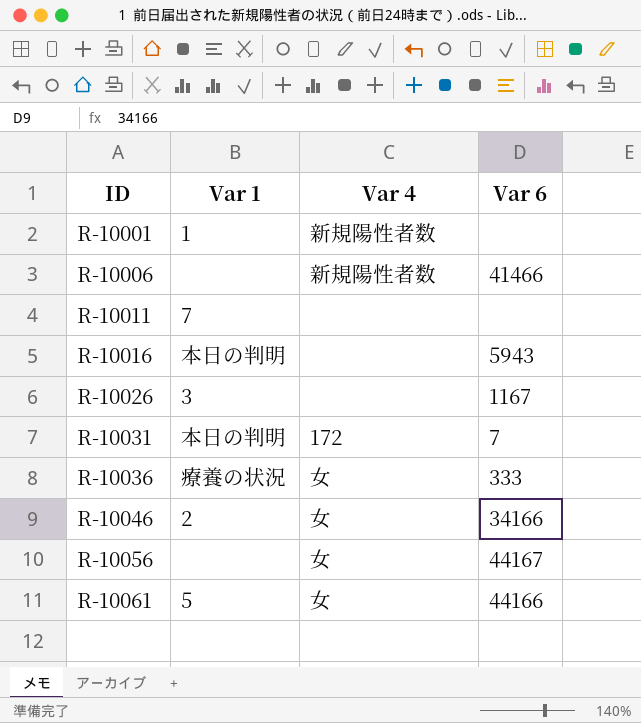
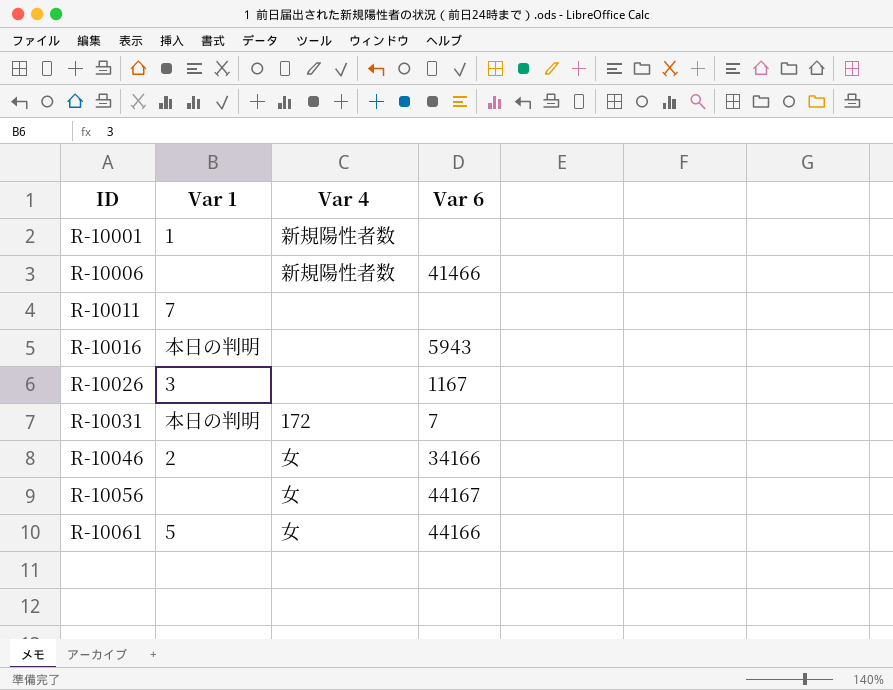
row R-10036: 療養の状況 | 女 | 333 -> none

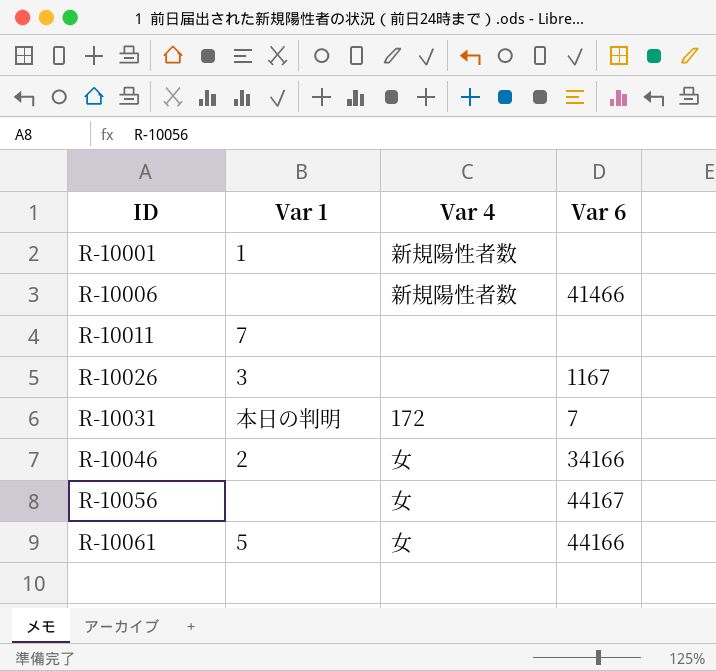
row R-10016: 本日の判明 | none | 5943 -> none

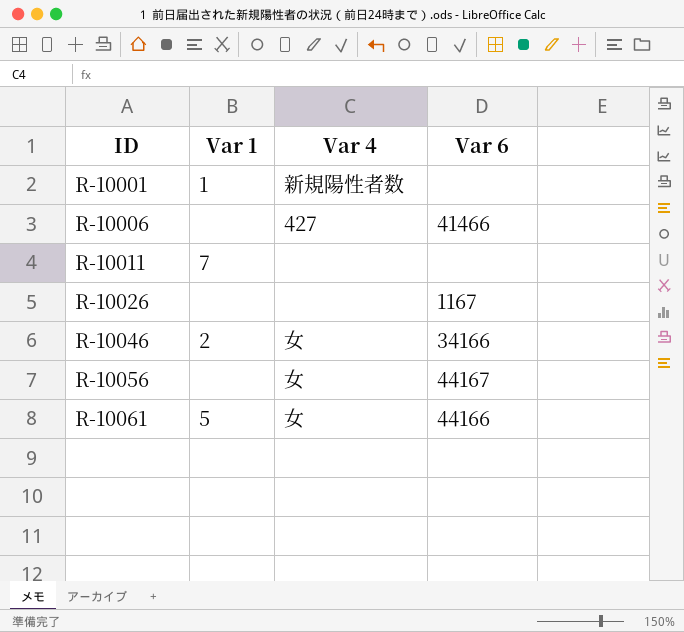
row R-10031: 本日の判明 | 172 | 7 -> none
R-10006 | Var 4: 新規陽性者数 -> 427
R-10026 | Var 1: 3 -> none

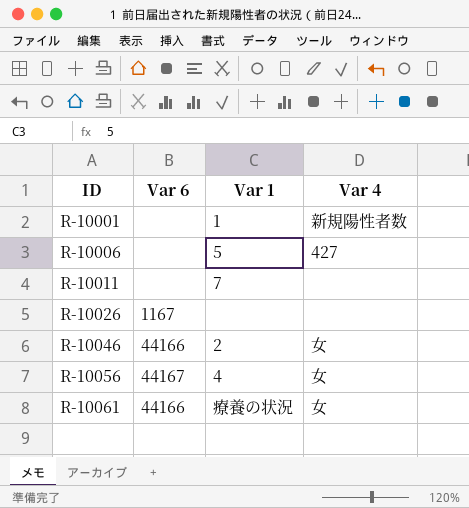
column Var 6 | position: 4 -> 2
R-10006 | Var 6: 41466 -> none
R-10006 | Var 1: none -> 5
R-10046 | Var 6: 34166 -> 44166
R-10056 | Var 1: none -> 4
R-10061 | Var 1: 5 -> 療養の状況

